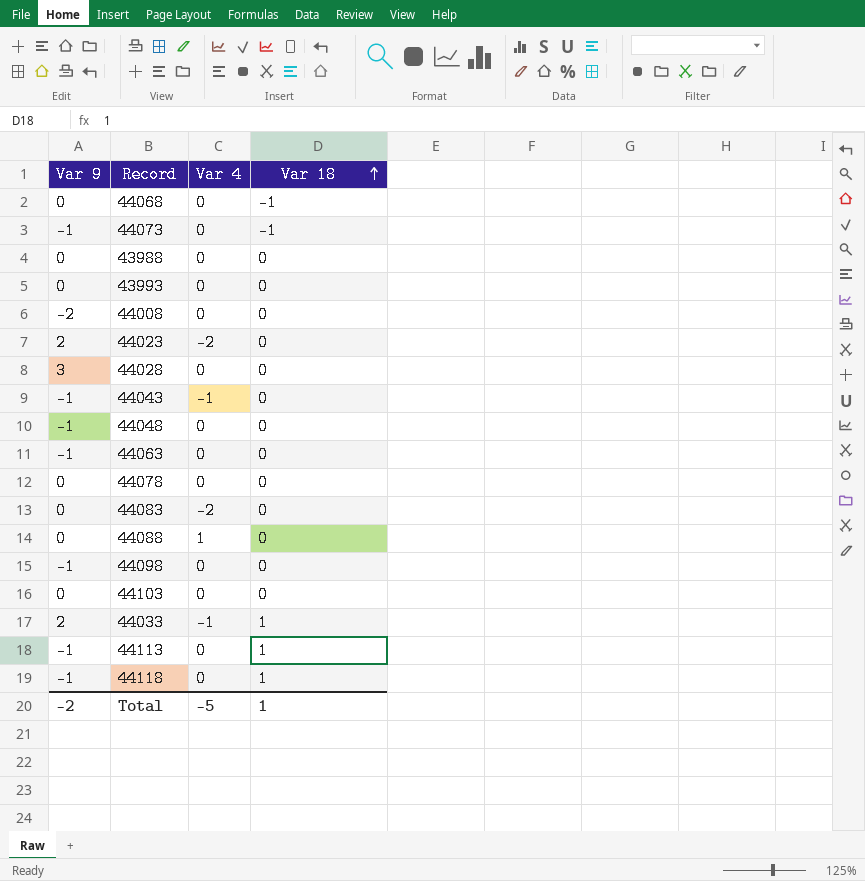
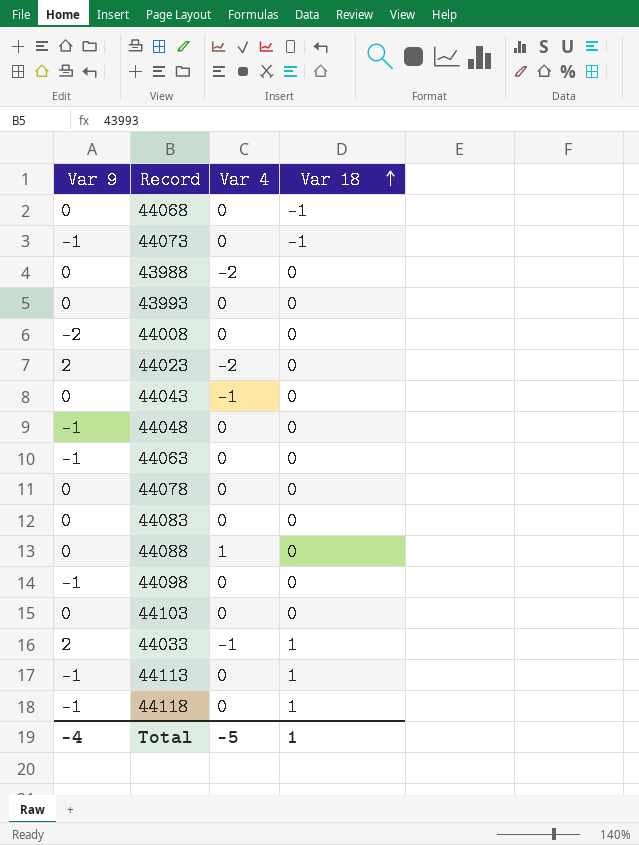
row 44028: 3 | 0 | 0 -> none
43988 | Var 4: 0 -> -2
44043 | Var 9: -1 -> 0
44083 | Var 4: -2 -> 0
Total | Var 9: -2 -> -4

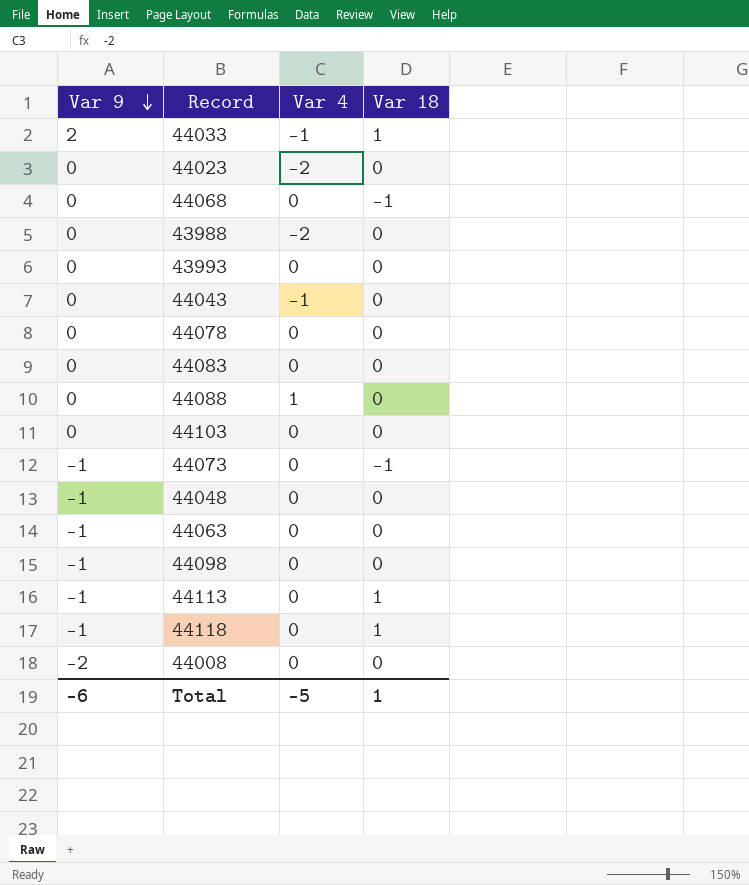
row order: Var 18 ascending -> Var 9 descending
44023 | Var 9: 2 -> 0
Total | Var 9: -4 -> -6

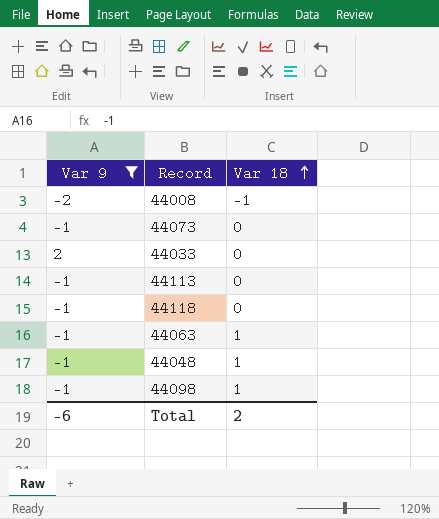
filter: none -> Var 9 != 0
row order: Var 9 descending -> Var 18 ascending
column Var 4 | position: 3 -> none
44008 | Var 18: 0 -> -1
44073 | Var 18: -1 -> 0
44033 | Var 18: 1 -> 0
44113 | Var 18: 1 -> 0
44118 | Var 18: 1 -> 0
44063 | Var 18: 0 -> 1
44048 | Var 18: 0 -> 1
44098 | Var 18: 0 -> 1
Total | Var 18: 1 -> 2

